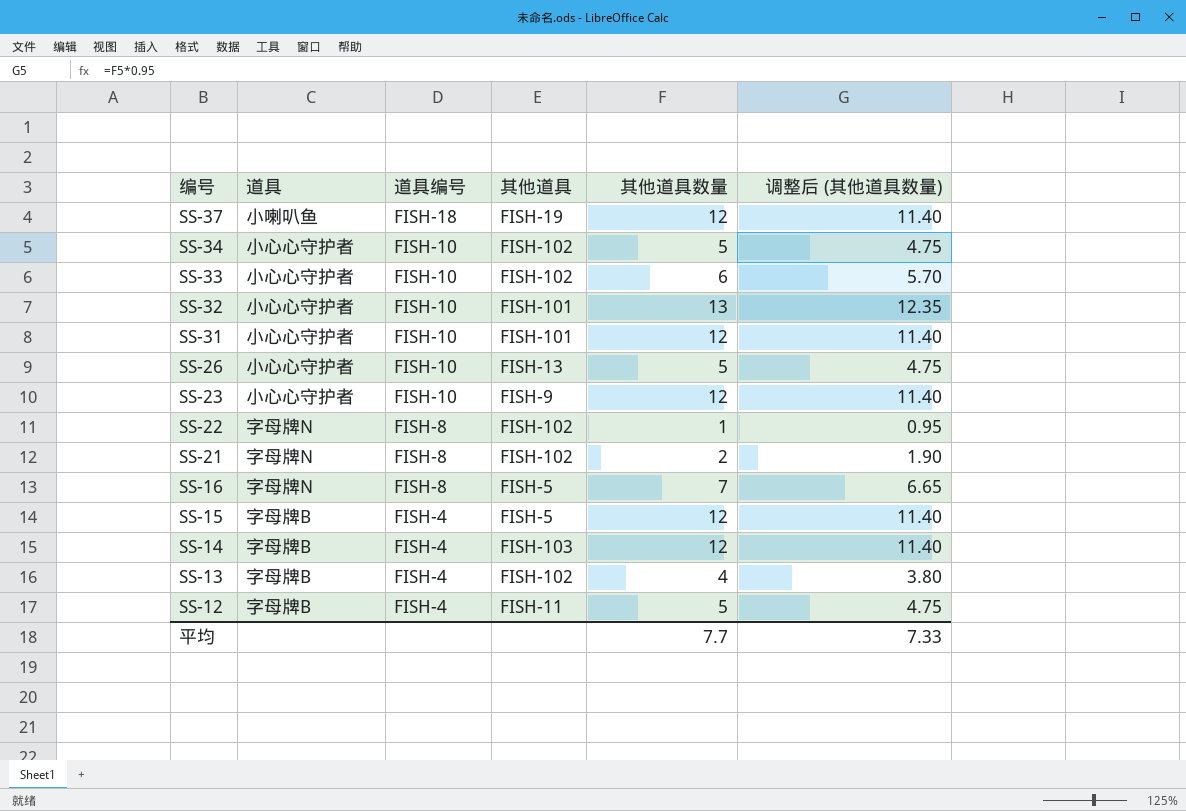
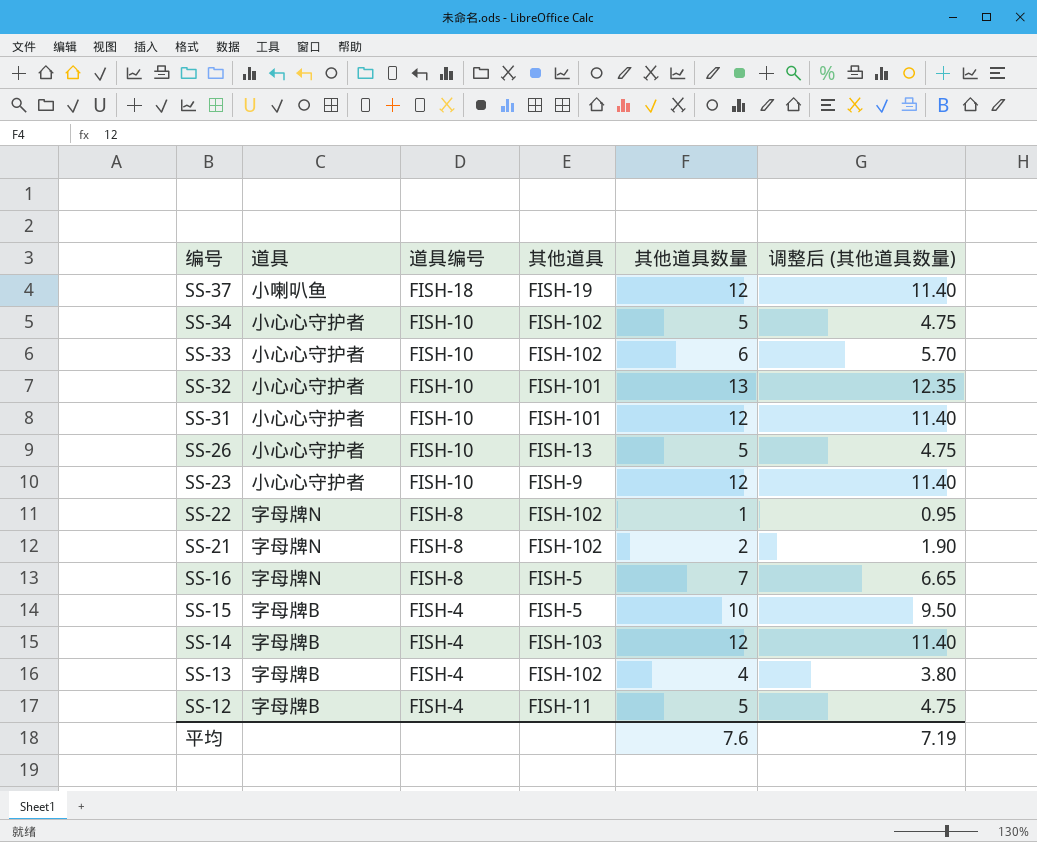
SS-15 | 其他道具数量: 12 -> 10
SS-15 | 调整后 (其他道具数量): 11.40 -> 9.50
平均 | 其他道具数量: 7.7 -> 7.6
平均 | 调整后 (其他道具数量): 7.33 -> 7.19

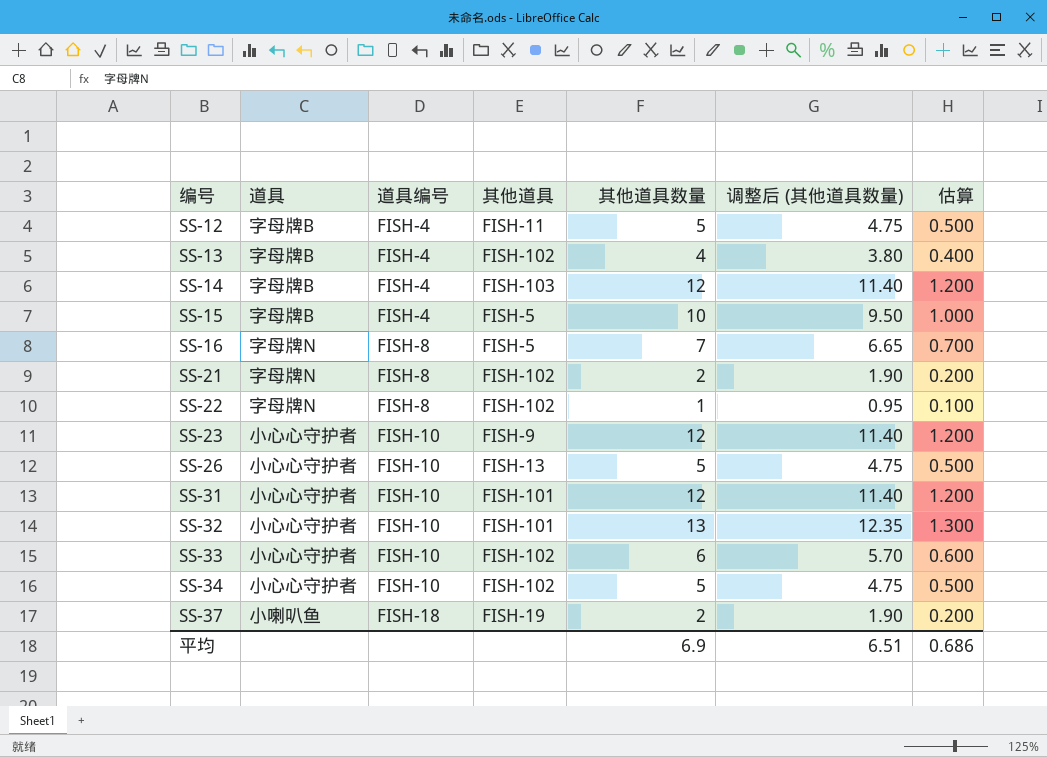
row order: 编号 descending -> 编号 ascending
column 估算 | formula: none -> [其他道具数量] * 0.1
SS-37 | 其他道具数量: 12 -> 2
SS-37 | 调整后 (其他道具数量): 11.40 -> 1.90
平均 | 其他道具数量: 7.6 -> 6.9
平均 | 调整后 (其他道具数量): 7.19 -> 6.51

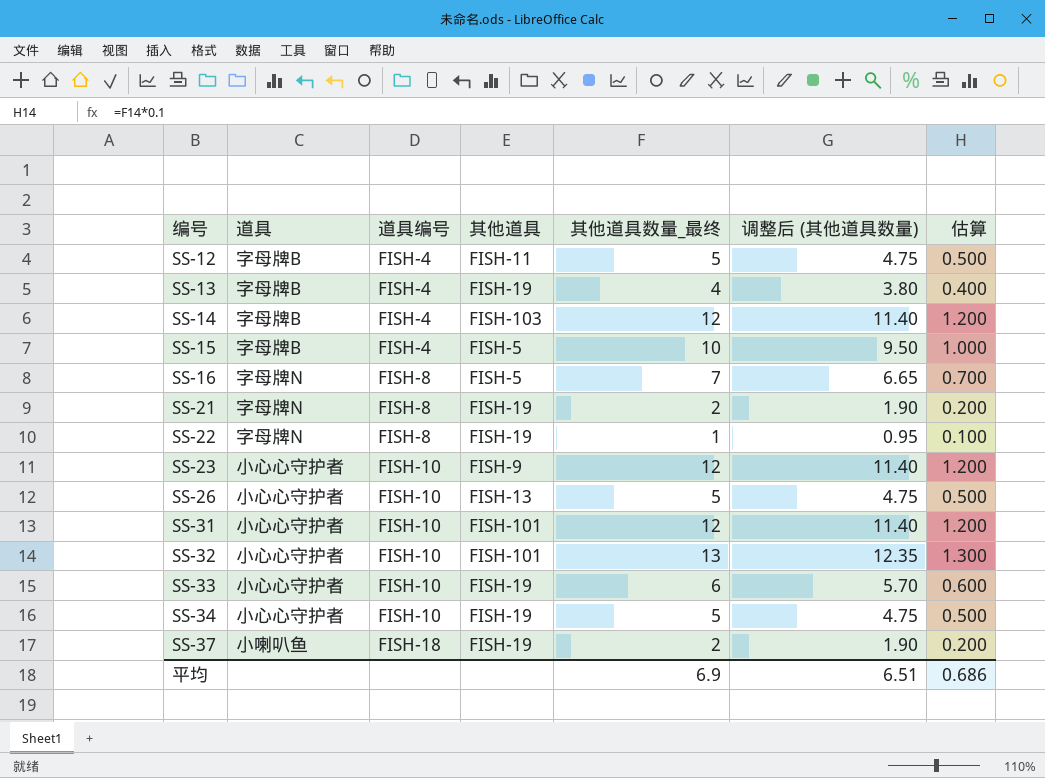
column name: 其他道具数量 -> 其他道具数量_最终
SS-13 | 其他道具: FISH-102 -> FISH-19
SS-21 | 其他道具: FISH-102 -> FISH-19
SS-22 | 其他道具: FISH-102 -> FISH-19
SS-33 | 其他道具: FISH-102 -> FISH-19
SS-34 | 其他道具: FISH-102 -> FISH-19

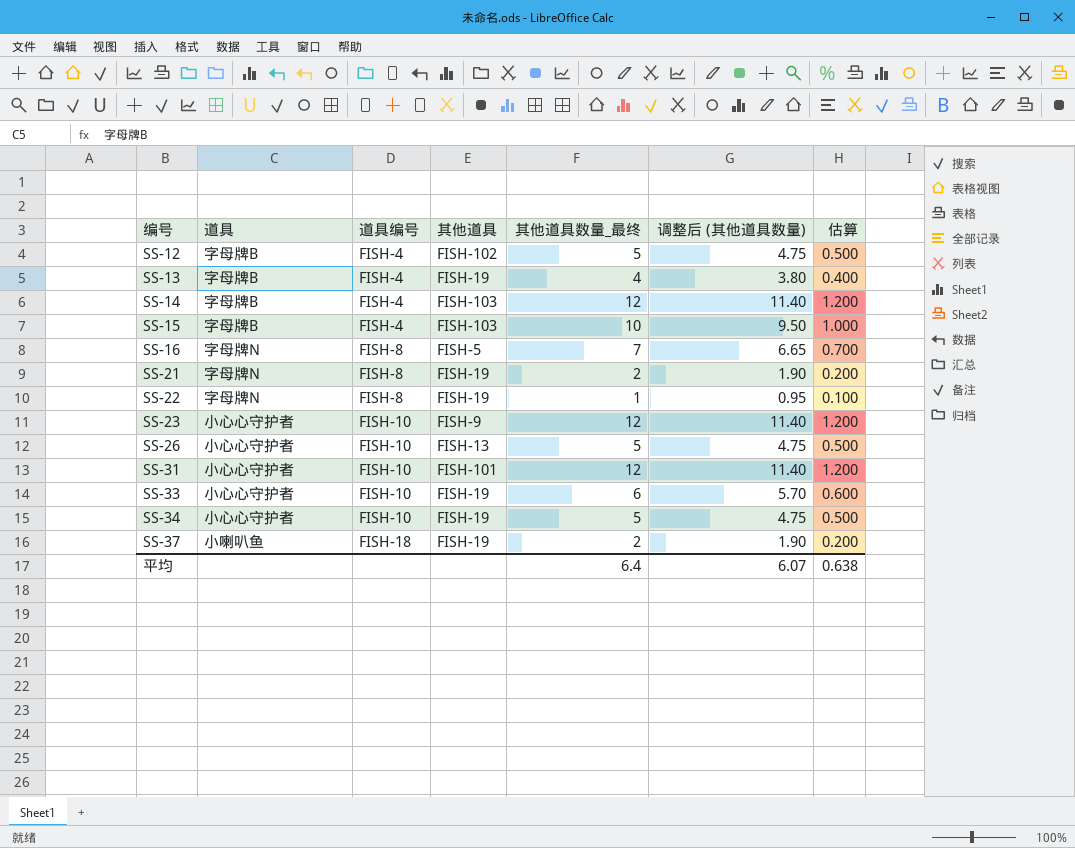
row SS-32: 小心心守护者 | FISH-10 | FISH-101 | 13 | 12.35 | 1.300 -> none
SS-12 | 其他道具: FISH-11 -> FISH-102
SS-15 | 其他道具: FISH-5 -> FISH-103
平均 | 其他道具数量_最终: 6.9 -> 6.4
平均 | 调整后 (其他道具数量): 6.51 -> 6.07
平均 | 估算: 0.686 -> 0.638

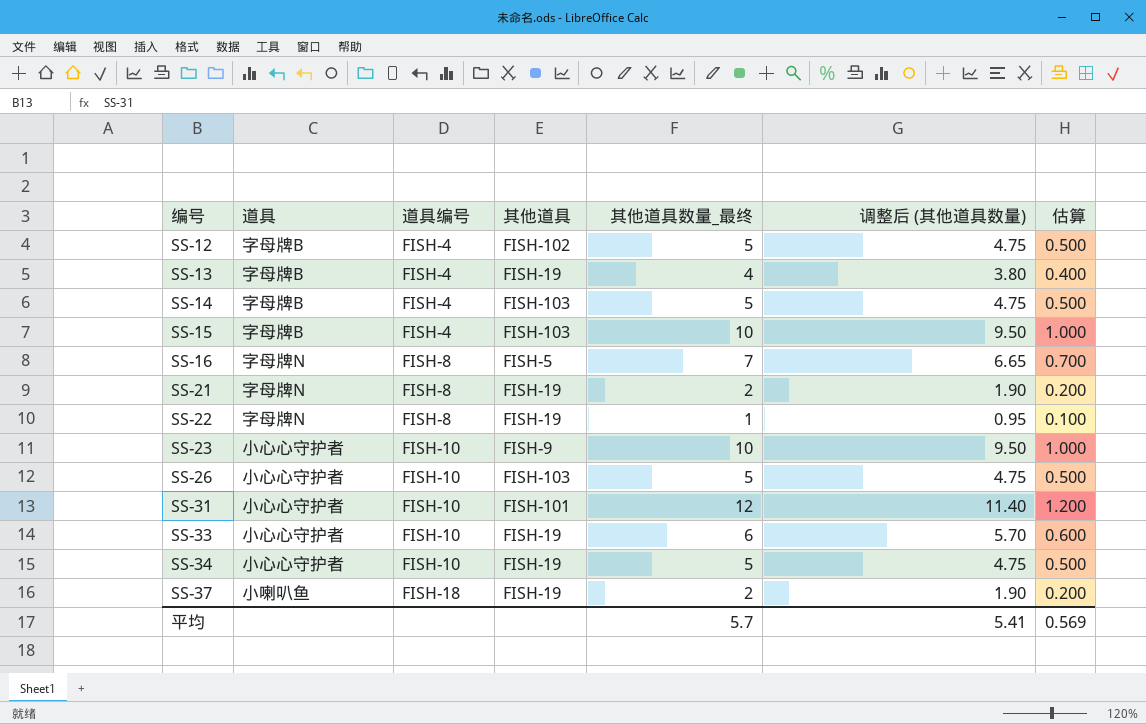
SS-14 | 其他道具数量_最终: 12 -> 5
SS-14 | 调整后 (其他道具数量): 11.40 -> 4.75
SS-14 | 估算: 1.200 -> 0.500
SS-23 | 其他道具数量_最终: 12 -> 10
SS-23 | 调整后 (其他道具数量): 11.40 -> 9.50
SS-23 | 估算: 1.200 -> 1.000
SS-26 | 其他道具: FISH-13 -> FISH-103
平均 | 其他道具数量_最终: 6.4 -> 5.7
平均 | 调整后 (其他道具数量): 6.07 -> 5.41
平均 | 估算: 0.638 -> 0.569

